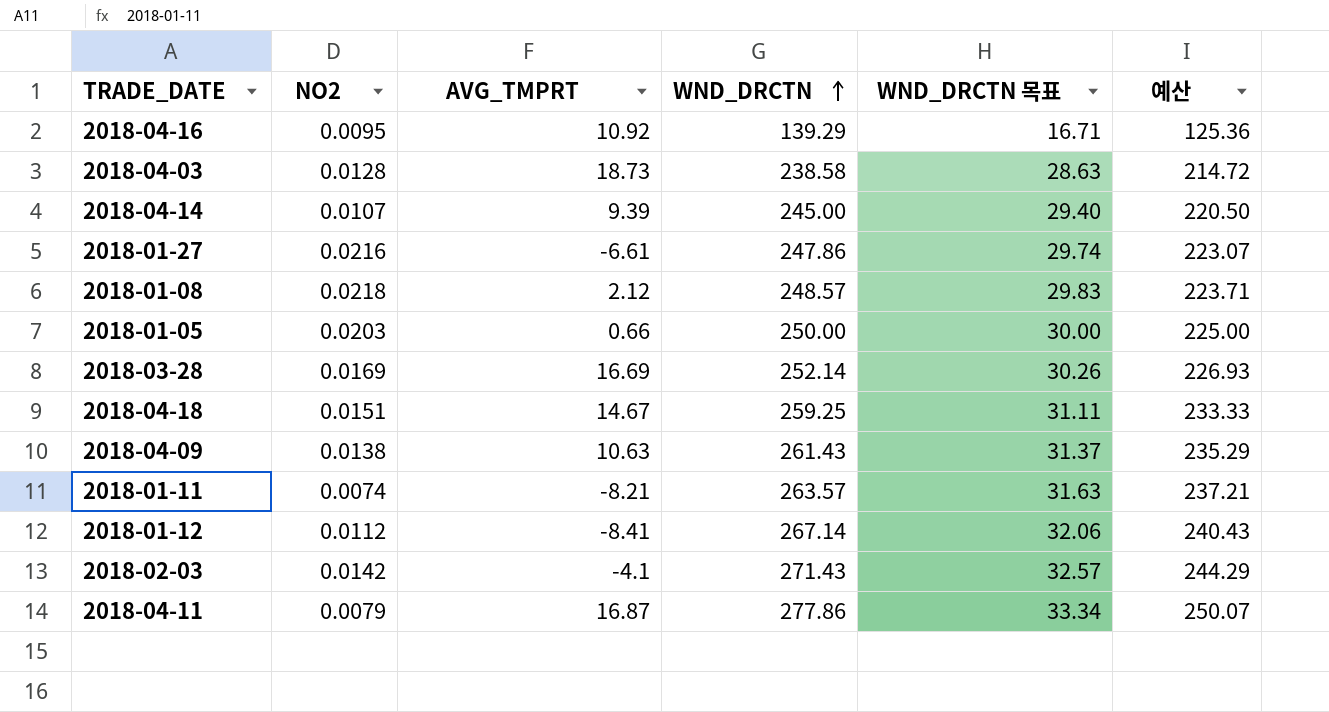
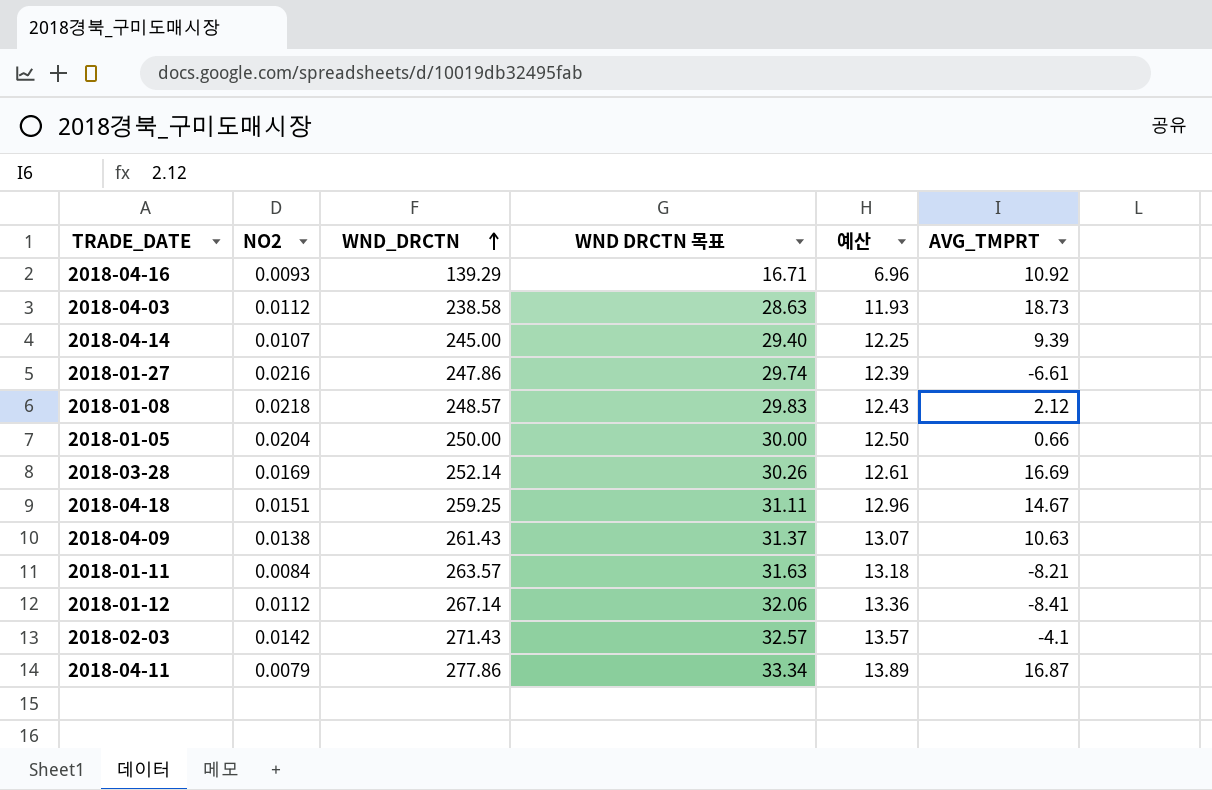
column name: WND_DRCTN 목표 -> WND DRCTN 목표
column 예산 | formula: [WND_DRCTN] * 0.9 -> [WND_DRCTN] * 0.05
column AVG_TMPRT | position: 3 -> 6
2018-04-16 | NO2: 0.0095 -> 0.0093
2018-04-03 | NO2: 0.0128 -> 0.0112
2018-01-05 | NO2: 0.0203 -> 0.0204
2018-01-11 | NO2: 0.0074 -> 0.0084

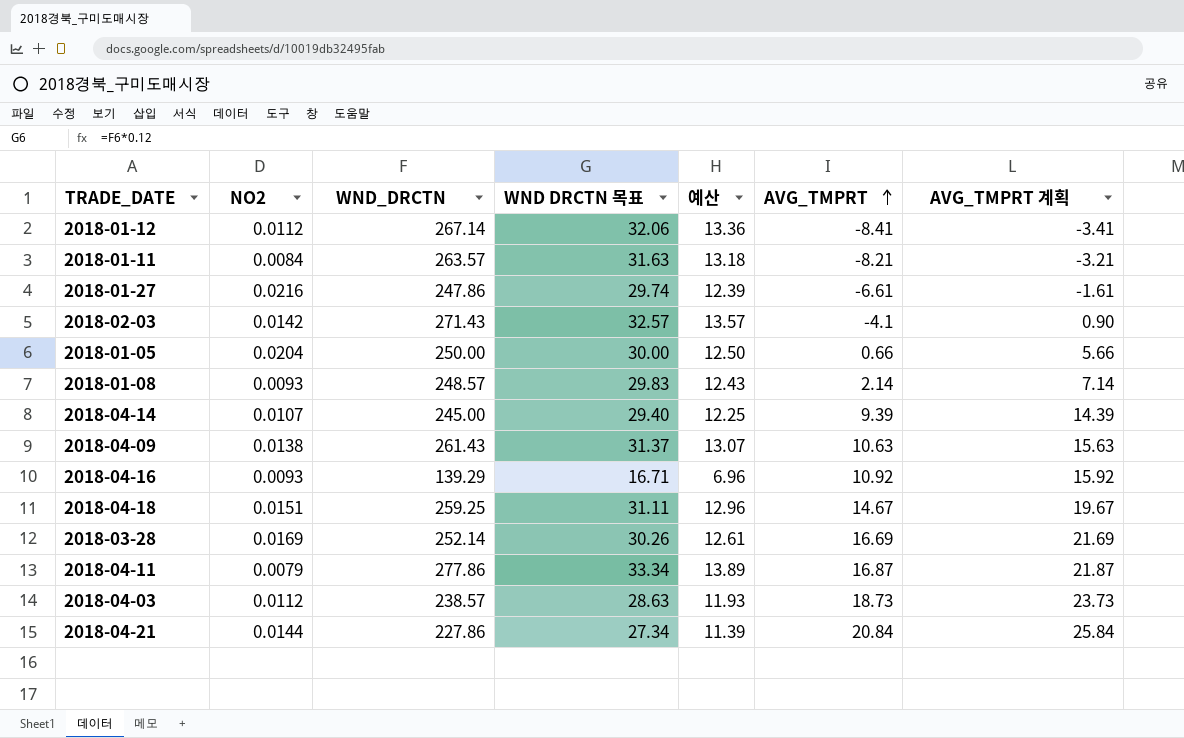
row order: WND_DRCTN ascending -> AVG_TMPRT ascending
column AVG_TMPRT 계획 | formula: none -> [AVG_TMPRT] + 5
2018-01-08 | NO2: 0.0218 -> 0.0093
2018-01-08 | AVG_TMPRT: 2.12 -> 2.14
2018-04-03 | WND_DRCTN: 238.58 -> 238.57
row 2018-04-21: none -> 0.0144 | 227.86 | 27.34 | 11.39 | 20.84 | 25.84

